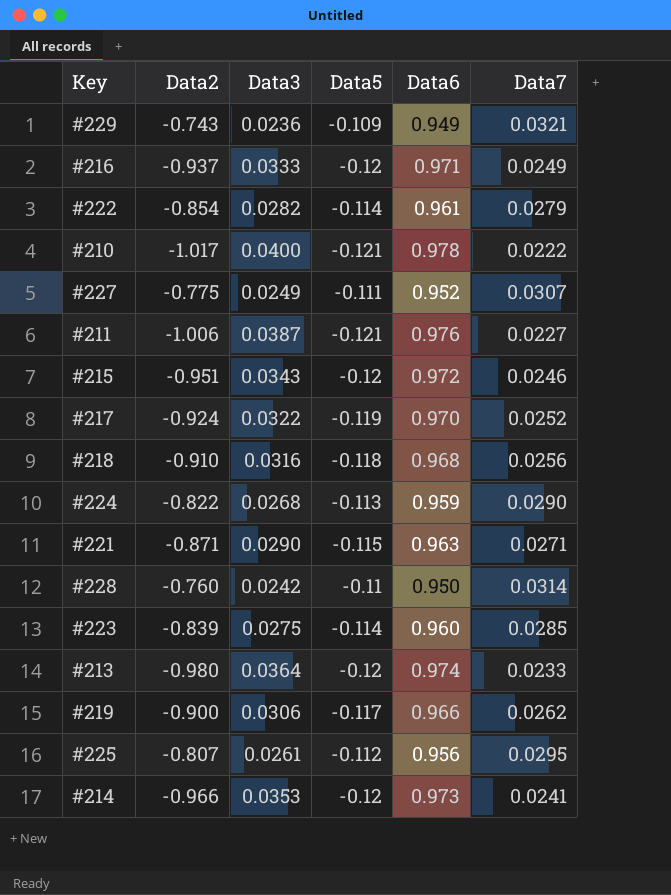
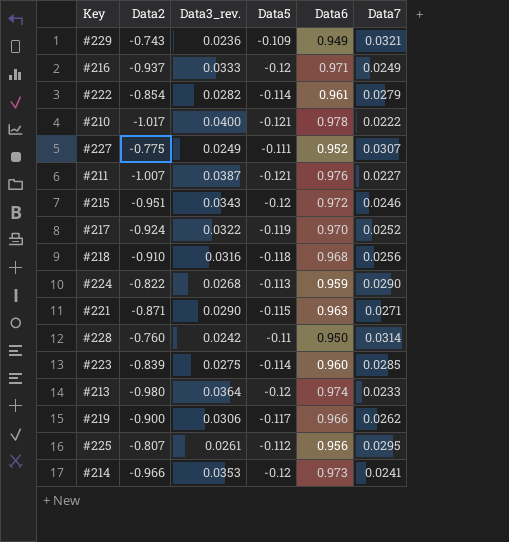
column name: Data3 -> Data3_rev.
#211 | Data2: -1.006 -> -1.007

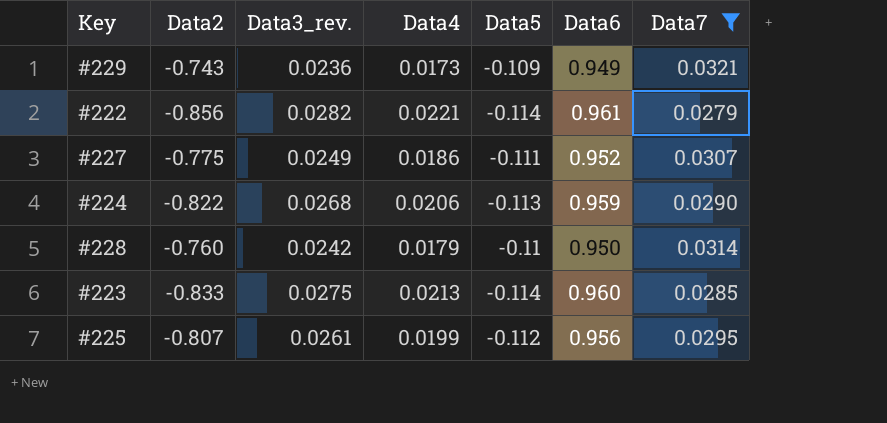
filter: none -> Data7 >= 0.0279
column Data4 | position: none -> 4
#222 | Data2: -0.854 -> -0.856
#223 | Data2: -0.839 -> -0.833

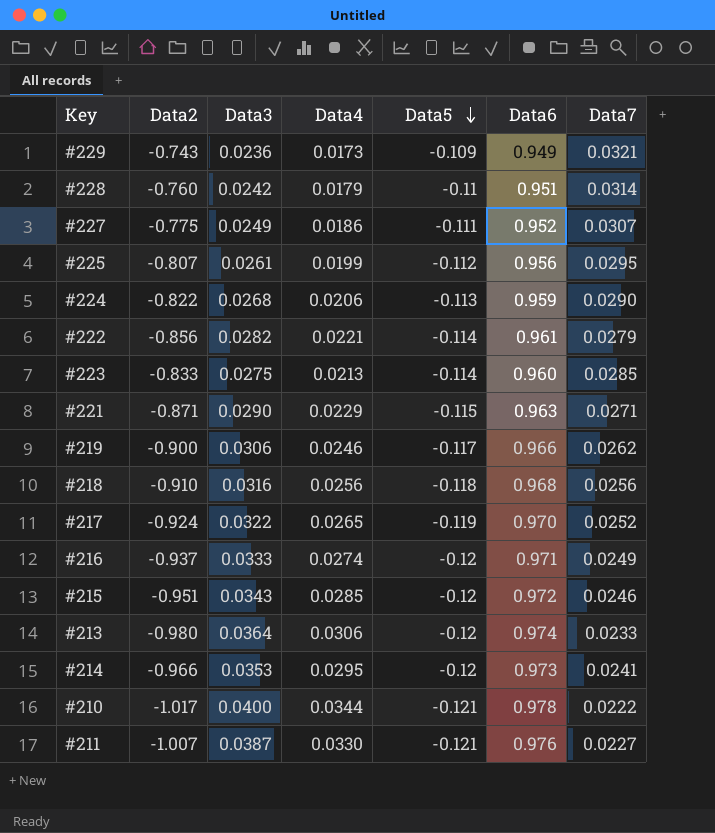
filter: Data7 >= 0.0279 -> none
row order: none -> Data5 descending
column name: Data3_rev. -> Data3
#228 | Data6: 0.950 -> 0.951

